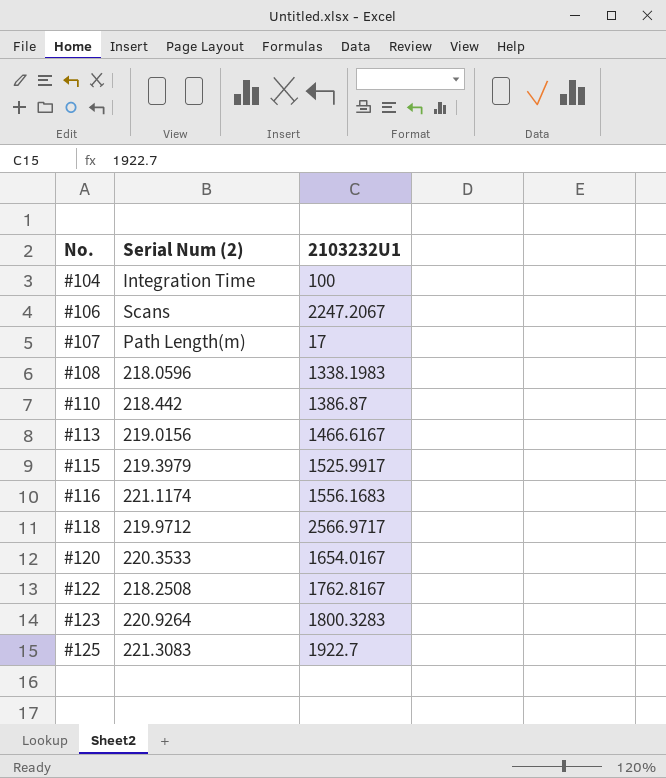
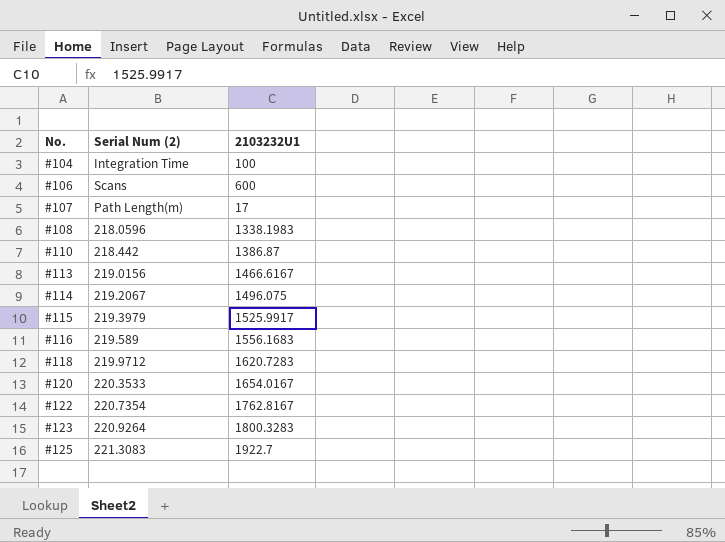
#106 | 2103232U1: 2247.2067 -> 600
row #114: none -> 219.2067 | 1496.075
#116 | Serial Num (2): 221.1174 -> 219.589
#118 | 2103232U1: 2566.9717 -> 1620.7283
#122 | Serial Num (2): 218.2508 -> 220.7354

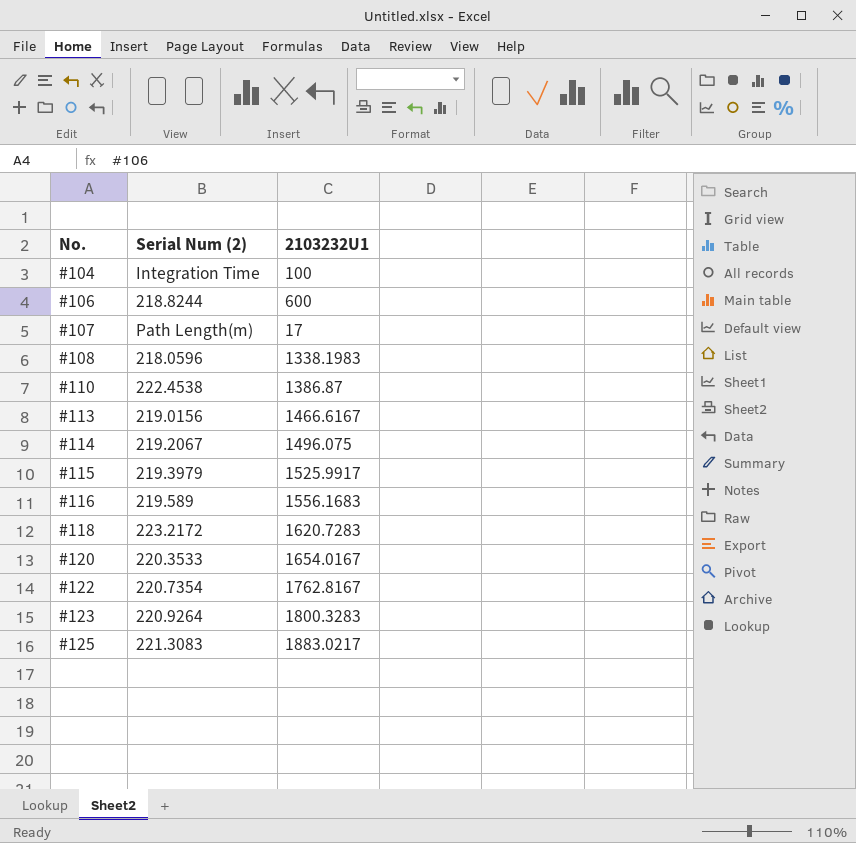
#106 | Serial Num (2): Scans -> 218.8244
#110 | Serial Num (2): 218.442 -> 222.4538
#118 | Serial Num (2): 219.9712 -> 223.2172
#125 | 2103232U1: 1922.7 -> 1883.0217

